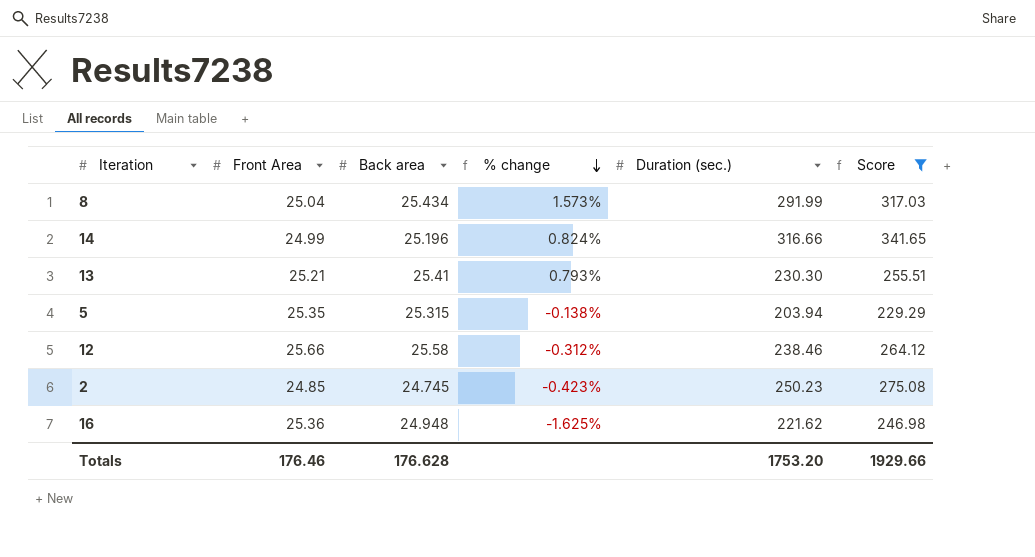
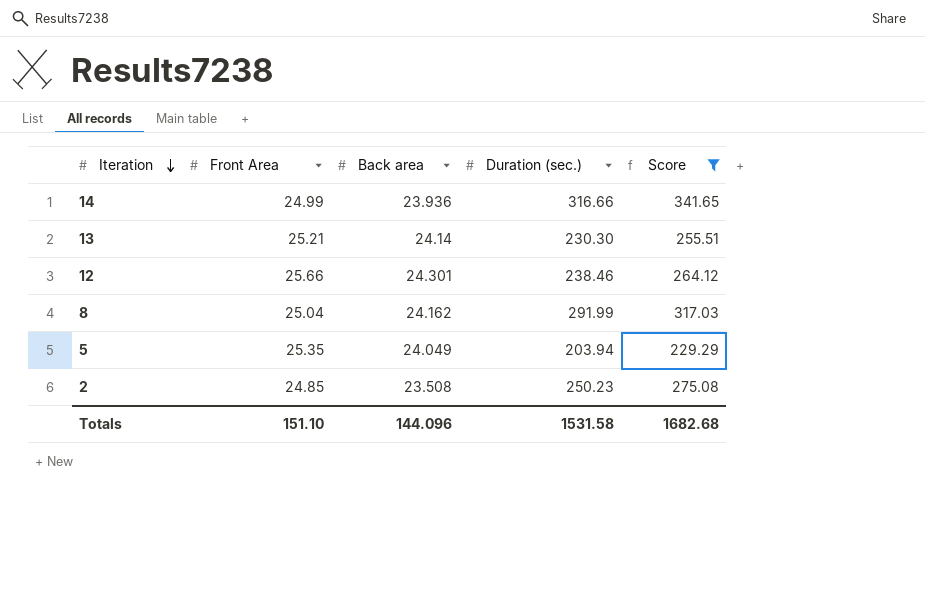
row order: % change descending -> Iteration descending
column % change | formula: ([Back area] - [Front Area]) / [Front Area] -> none
row 16: 25.36 | 24.948 | -1.625% | 221.62 | 246.98 -> none
14 | Back area: 25.196 -> 23.936
13 | Back area: 25.41 -> 24.14
12 | Back area: 25.58 -> 24.301
8 | Back area: 25.434 -> 24.162
5 | Back area: 25.315 -> 24.049
2 | Back area: 24.745 -> 23.508
Totals | Front Area: 176.46 -> 151.10
Totals | Back area: 176.628 -> 144.096
Totals | Duration (sec.): 1753.20 -> 1531.58
Totals | Score: 1929.66 -> 1682.68

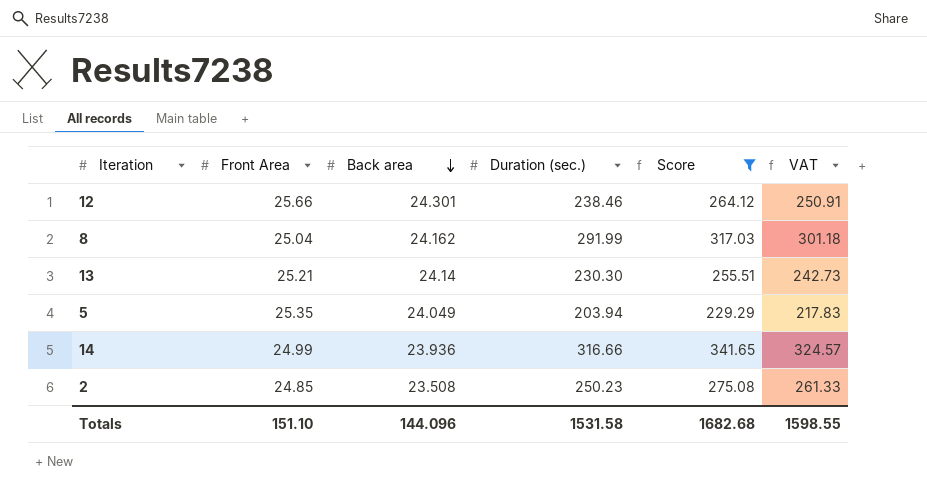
row order: Iteration descending -> Back area descending
column VAT | formula: none -> [Score] * 0.95

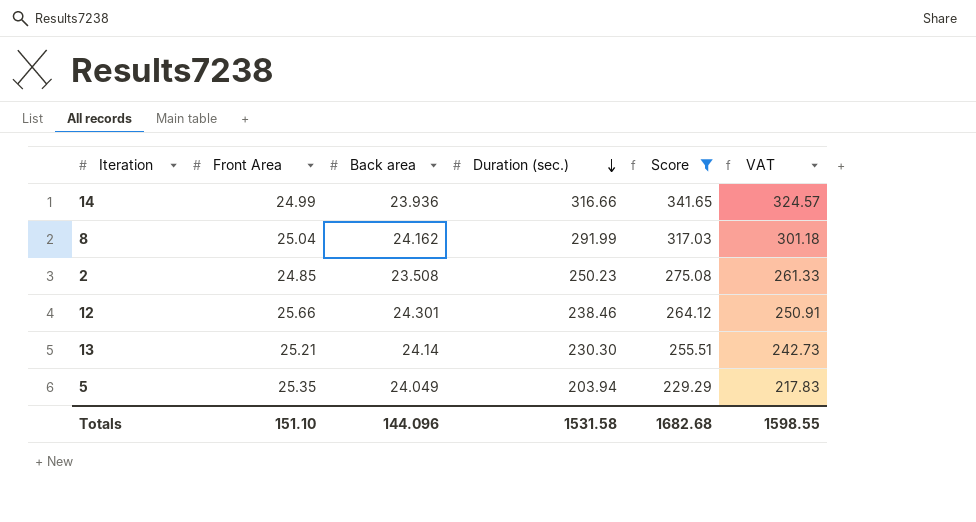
row order: Back area descending -> Duration (sec.) descending

